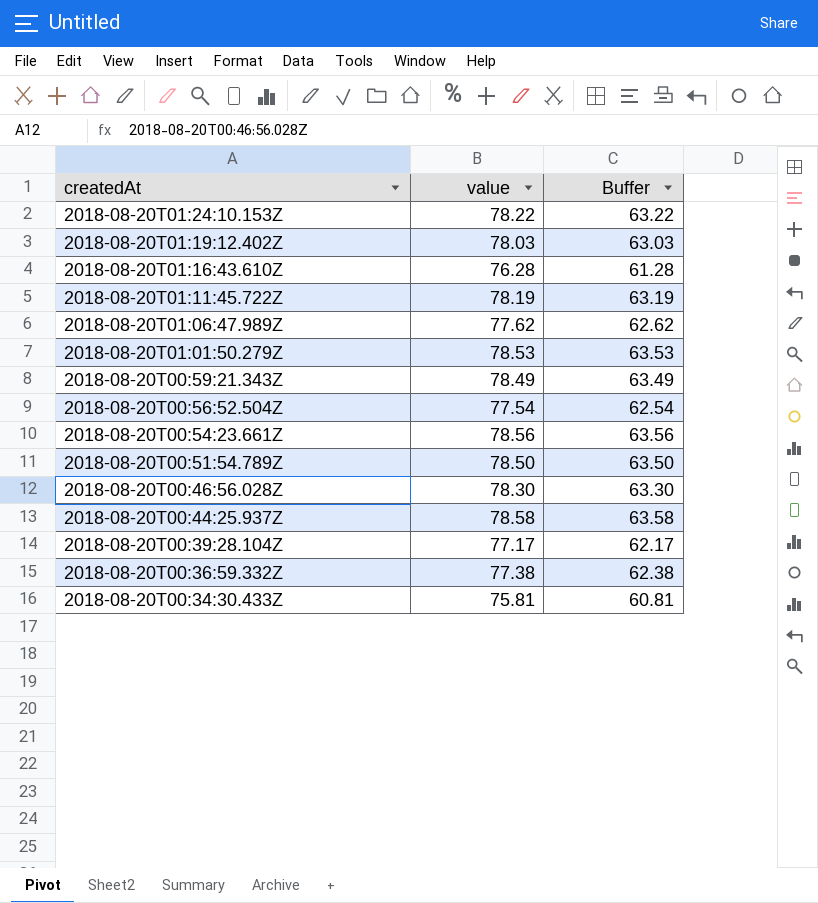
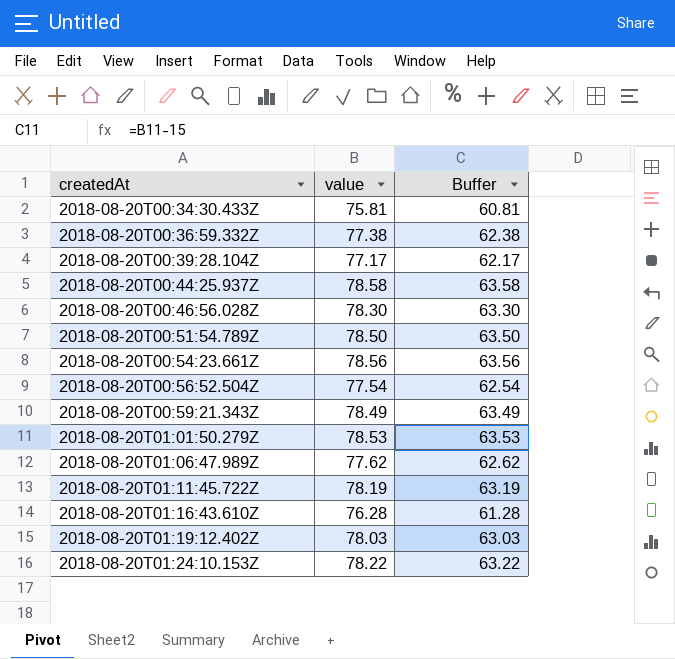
row order: createdAt descending -> createdAt ascending

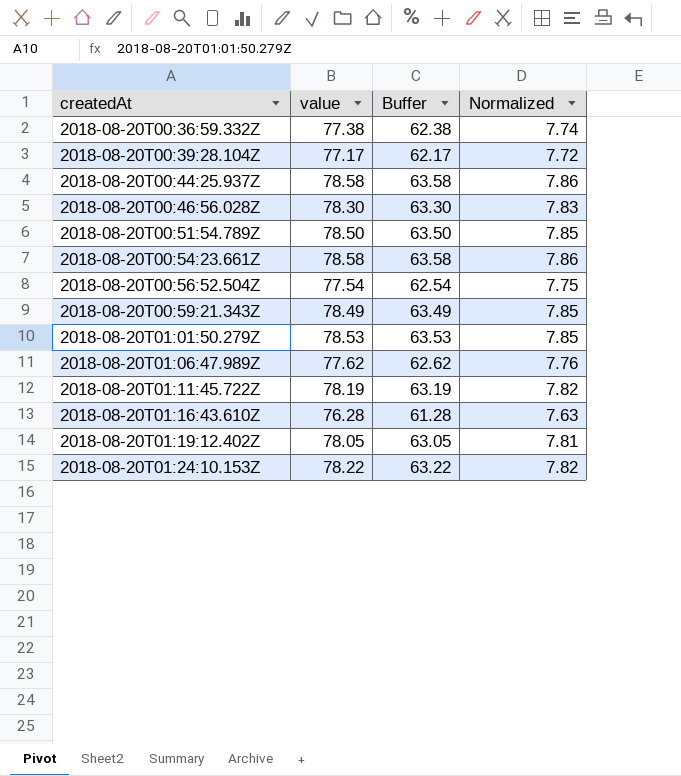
column Normalized | formula: none -> [value] * 0.1
row 2018-08-20T00:34:30.433Z: 75.81 | 60.81 -> none
2018-08-20T00:54:23.661Z | value: 78.56 -> 78.58
2018-08-20T00:54:23.661Z | Buffer: 63.56 -> 63.58
2018-08-20T01:19:12.402Z | value: 78.03 -> 78.05
2018-08-20T01:19:12.402Z | Buffer: 63.03 -> 63.05

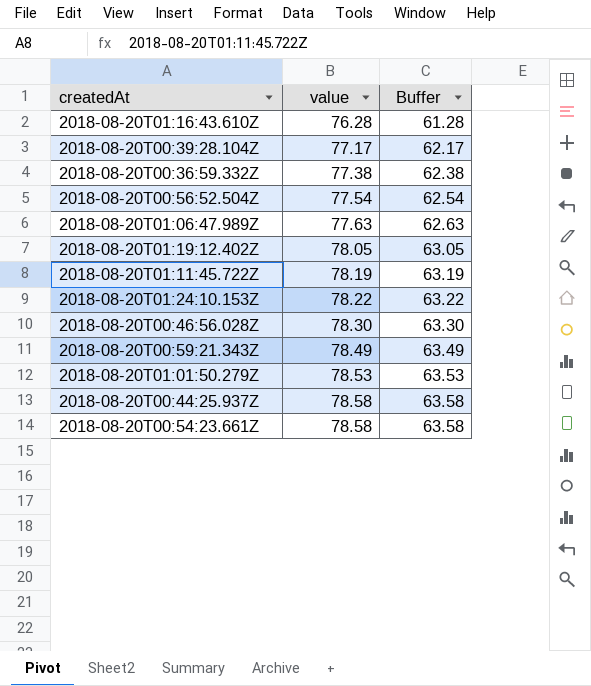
row order: createdAt ascending -> value ascending
column Normalized | formula: [value] * 0.1 -> none
row 2018-08-20T00:51:54.789Z: 78.50 | 63.50 | 7.85 -> none
2018-08-20T01:06:47.989Z | value: 77.62 -> 77.63
2018-08-20T01:06:47.989Z | Buffer: 62.62 -> 62.63

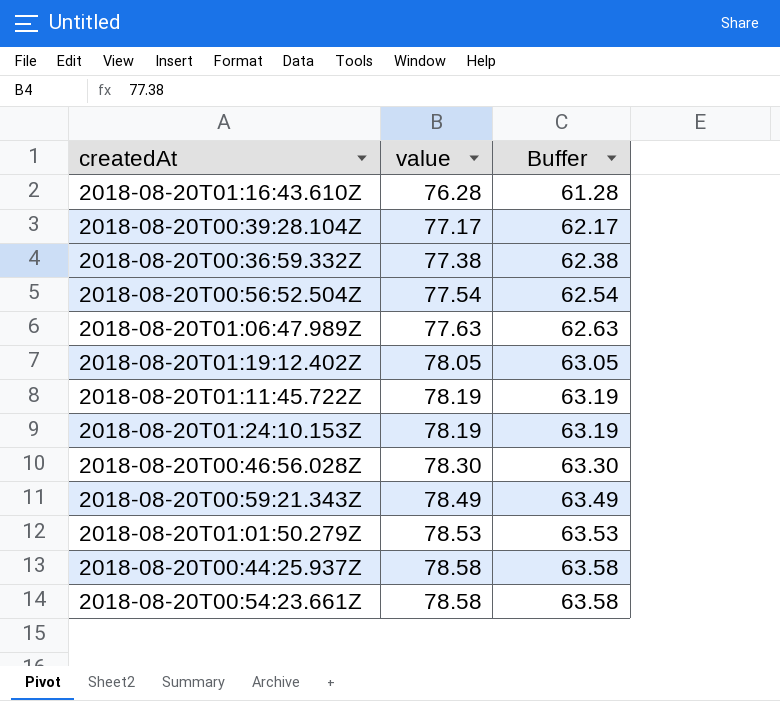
2018-08-20T01:24:10.153Z | value: 78.22 -> 78.19
2018-08-20T01:24:10.153Z | Buffer: 63.22 -> 63.19

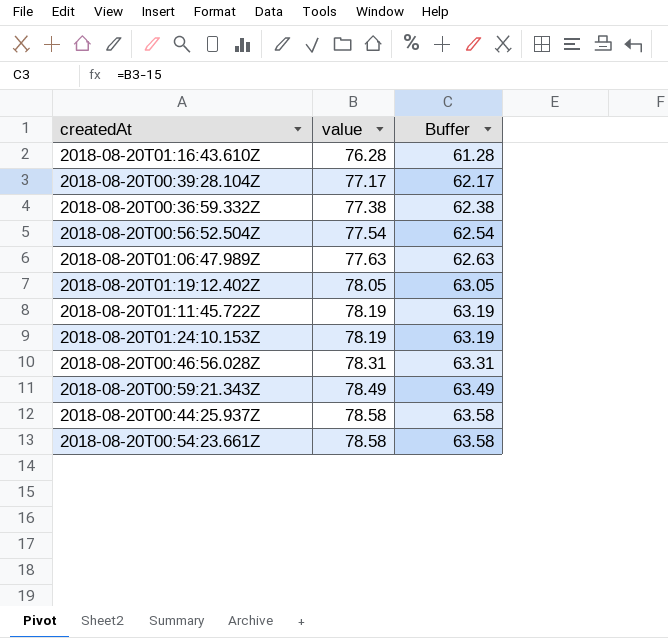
row 2018-08-20T01:01:50.279Z: 78.53 | 63.53 -> none
2018-08-20T00:46:56.028Z | value: 78.30 -> 78.31
2018-08-20T00:46:56.028Z | Buffer: 63.30 -> 63.31

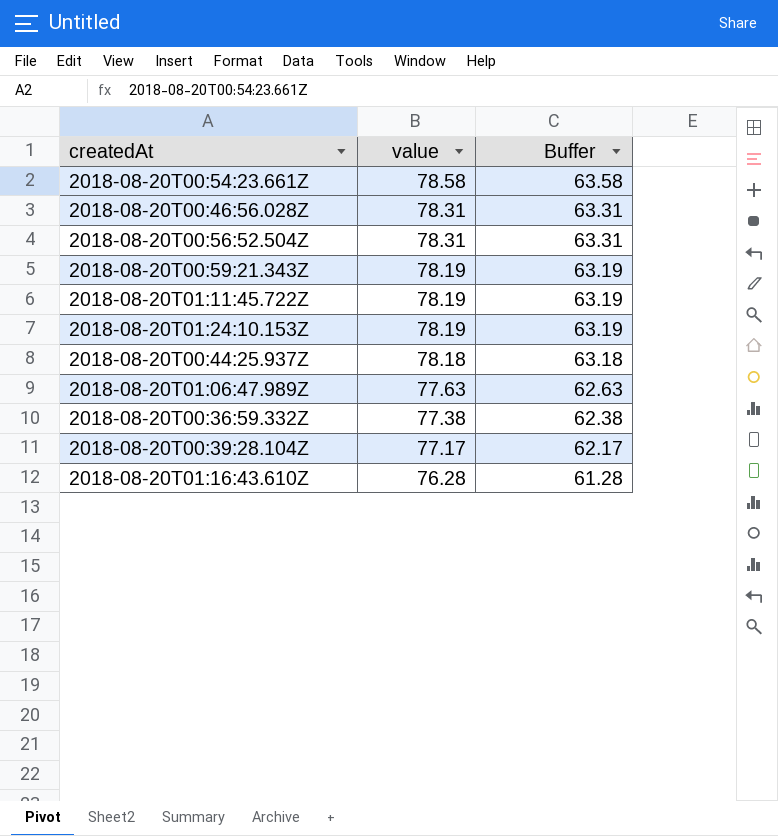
row order: value ascending -> value descending
row 2018-08-20T01:19:12.402Z: 78.05 | 63.05 -> none
2018-08-20T00:56:52.504Z | value: 77.54 -> 78.31
2018-08-20T00:56:52.504Z | Buffer: 62.54 -> 63.31
2018-08-20T00:59:21.343Z | value: 78.49 -> 78.19
2018-08-20T00:59:21.343Z | Buffer: 63.49 -> 63.19
2018-08-20T00:44:25.937Z | value: 78.58 -> 78.18
2018-08-20T00:44:25.937Z | Buffer: 63.58 -> 63.18

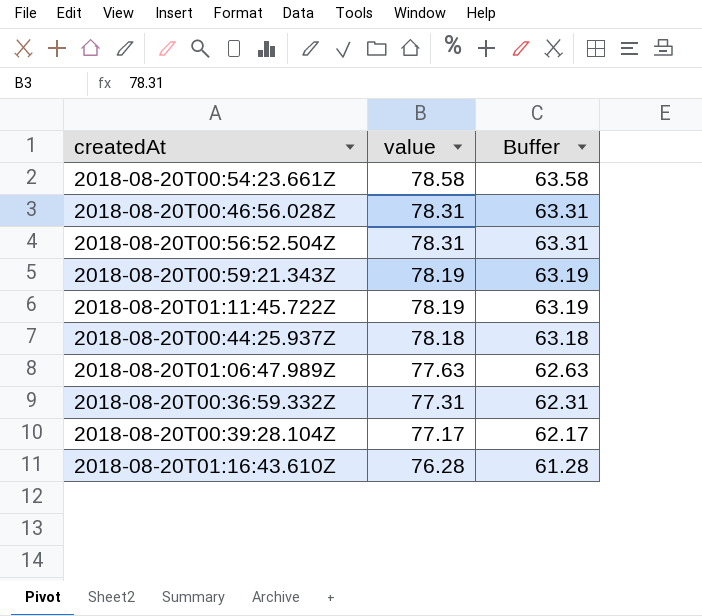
row 2018-08-20T01:24:10.153Z: 78.19 | 63.19 -> none
2018-08-20T00:36:59.332Z | value: 77.38 -> 77.31
2018-08-20T00:36:59.332Z | Buffer: 62.38 -> 62.31

